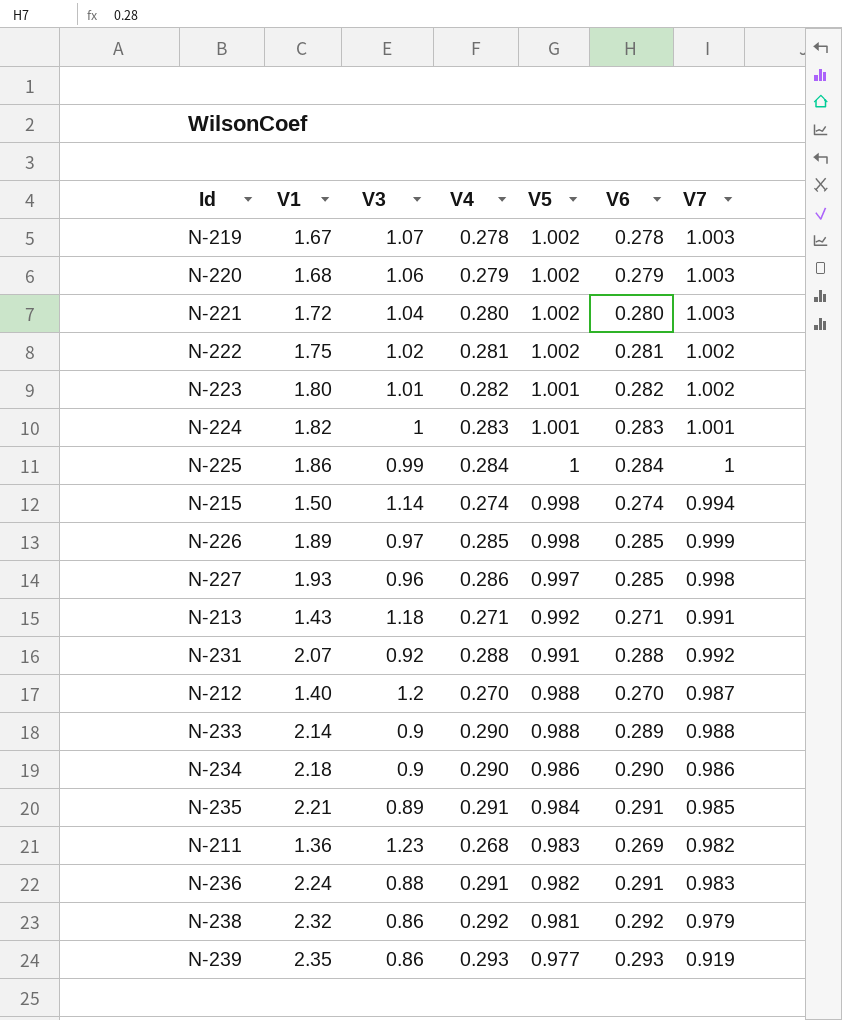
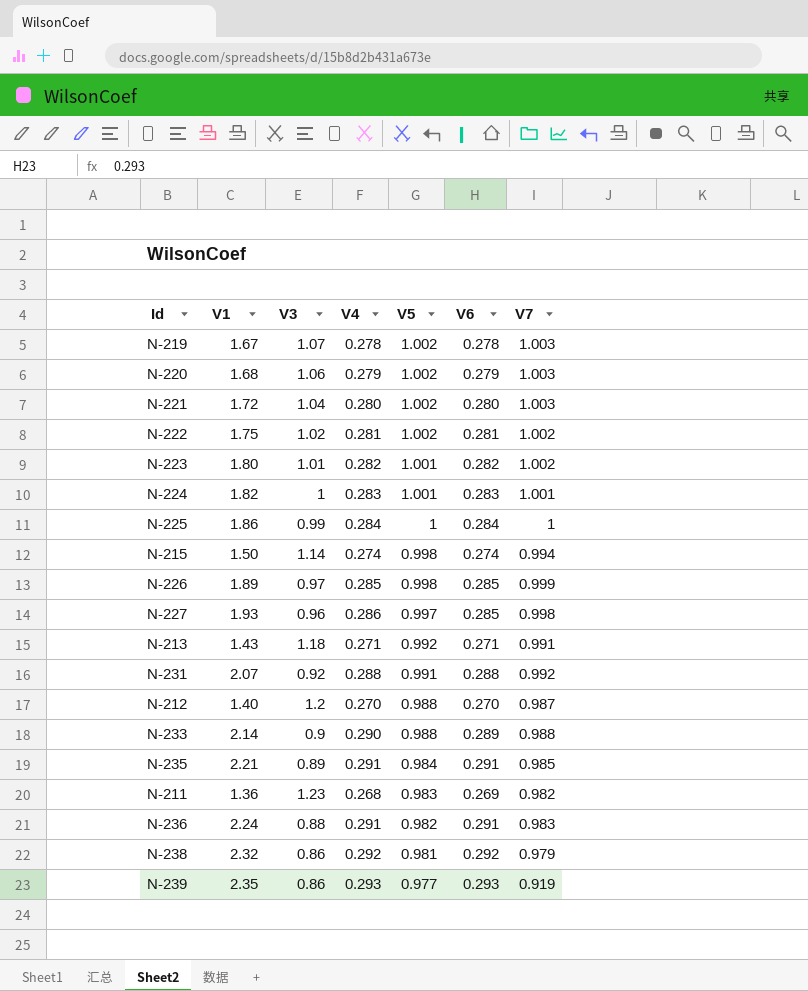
row N-234: 2.18 | 0.9 | 0.290 | 0.986 | 0.290 | 0.986 -> none

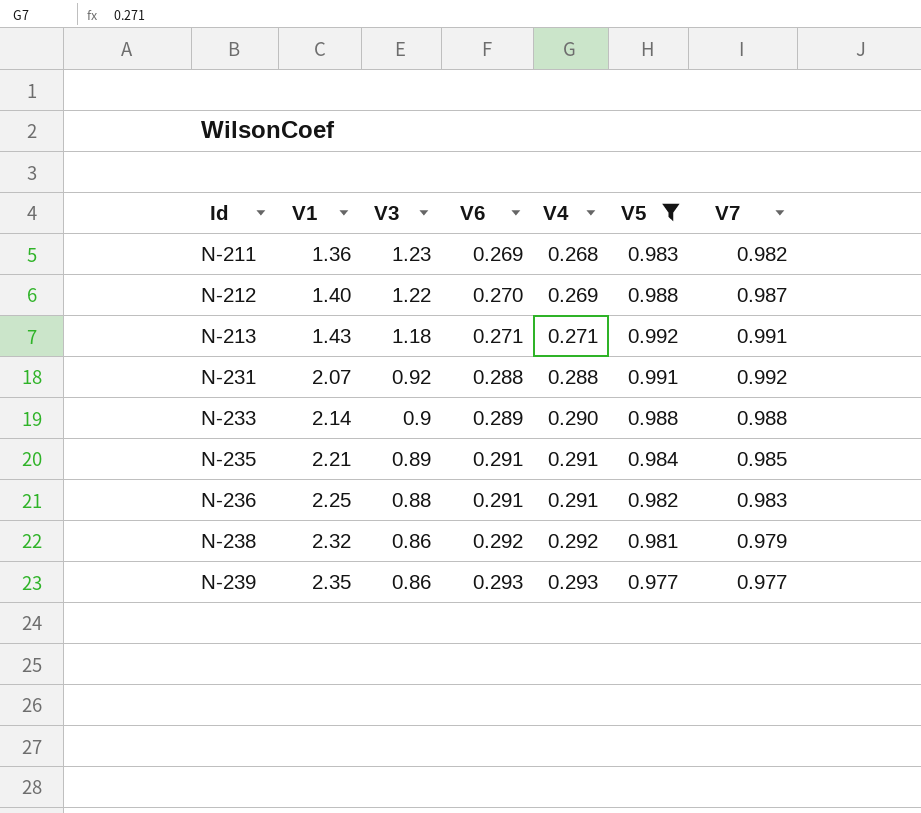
filter: none -> V5 <= 0.992
row order: V5 descending -> Id ascending
column V6 | position: 6 -> 4
N-212 | V3: 1.2 -> 1.22
N-212 | V4: 0.270 -> 0.269
N-236 | V1: 2.24 -> 2.25
N-239 | V7: 0.919 -> 0.977

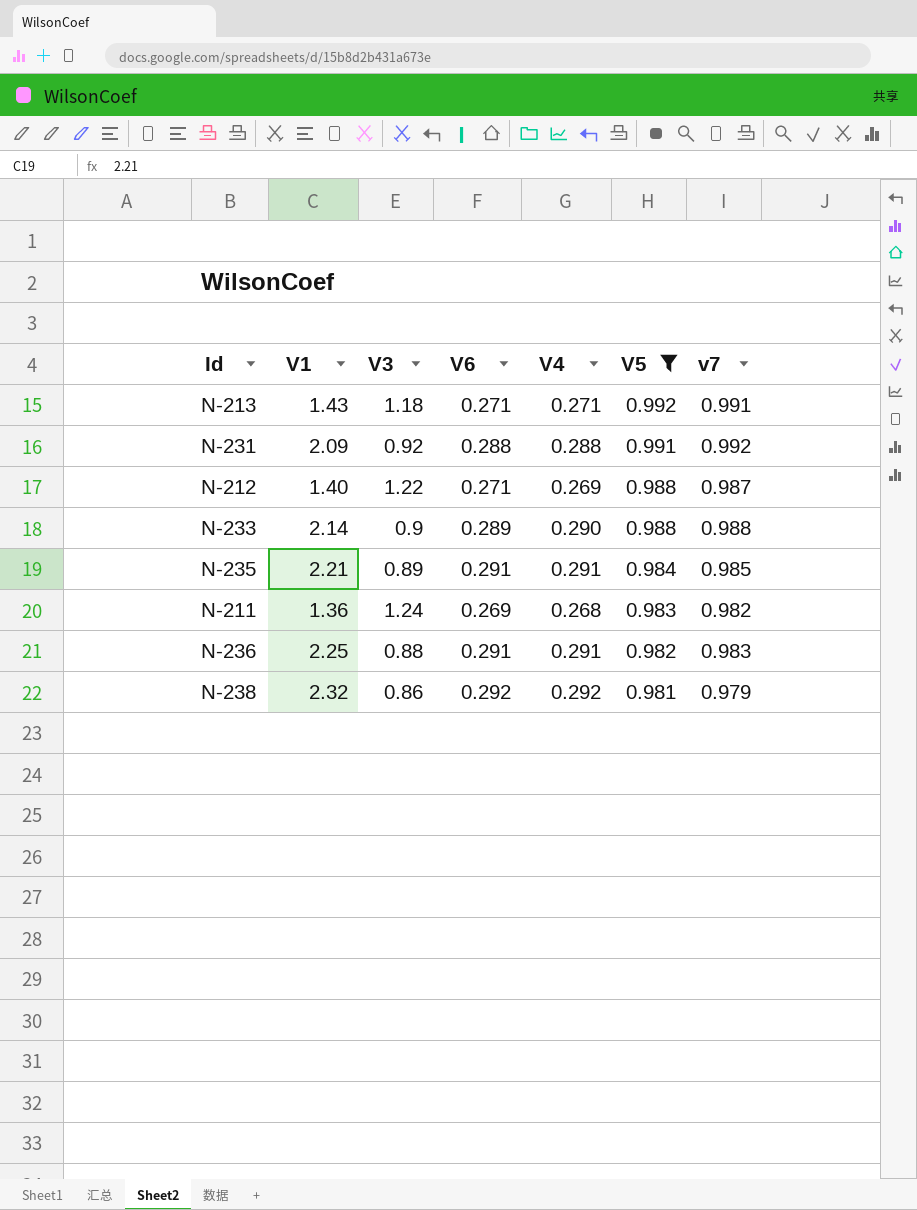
row order: Id ascending -> V5 descending
column name: V7 -> v7
row N-239: 2.35 | 0.86 | 0.293 | 0.293 | 0.977 | 0.977 -> none
N-231 | V1: 2.07 -> 2.09
N-212 | V6: 0.270 -> 0.271
N-211 | V3: 1.23 -> 1.24

